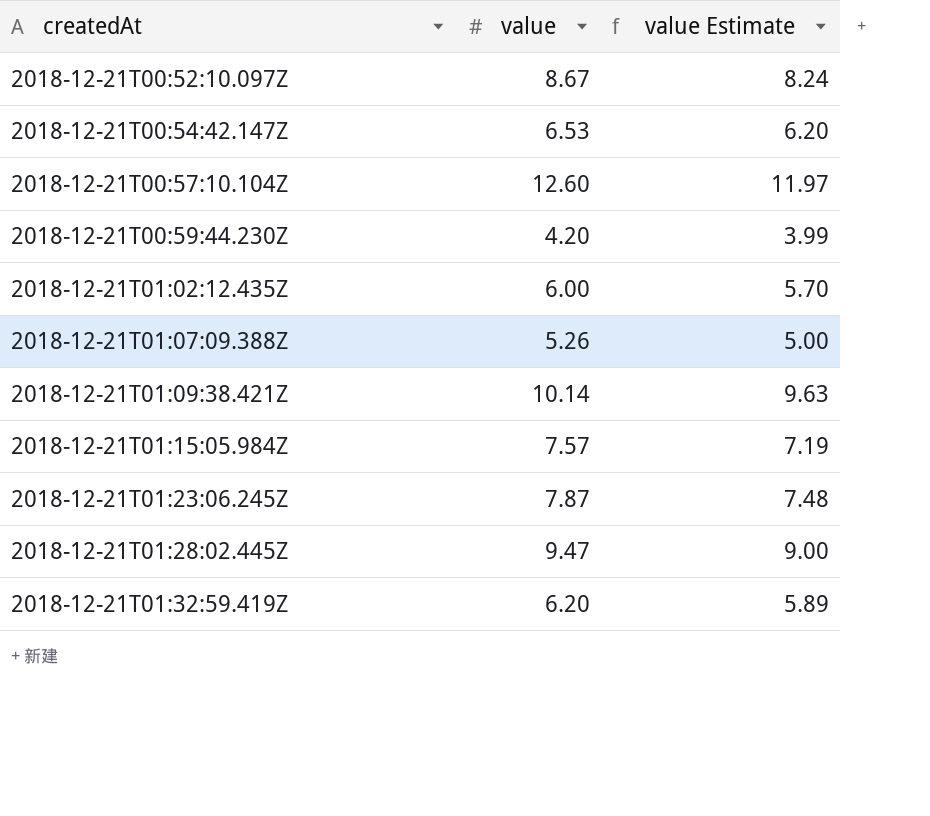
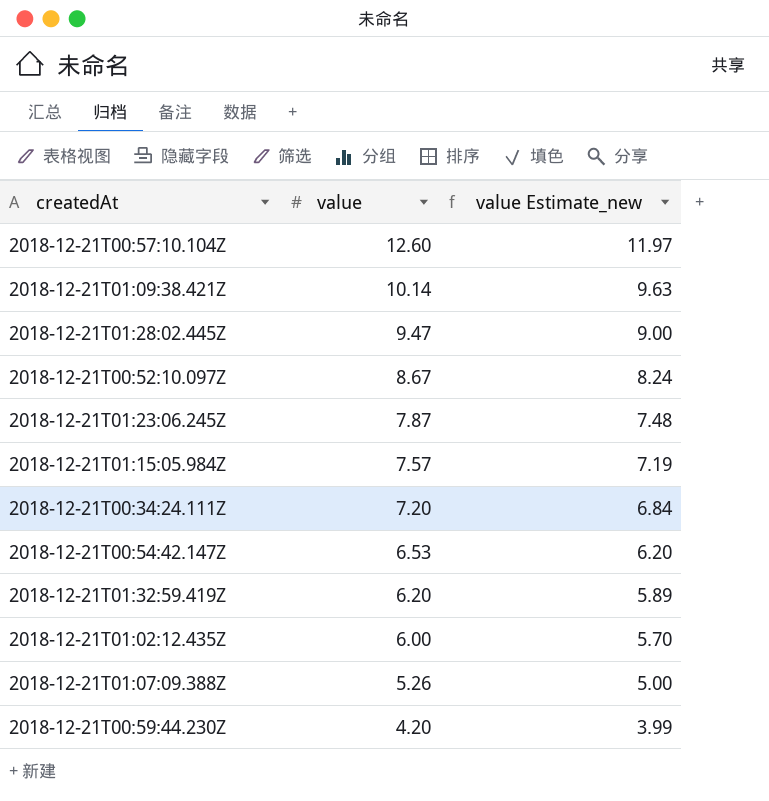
row order: createdAt ascending -> value descending
column name: value Estimate -> value Estimate_new
row 2018-12-21T00:34:24.111Z: none -> 7.20 | 6.84

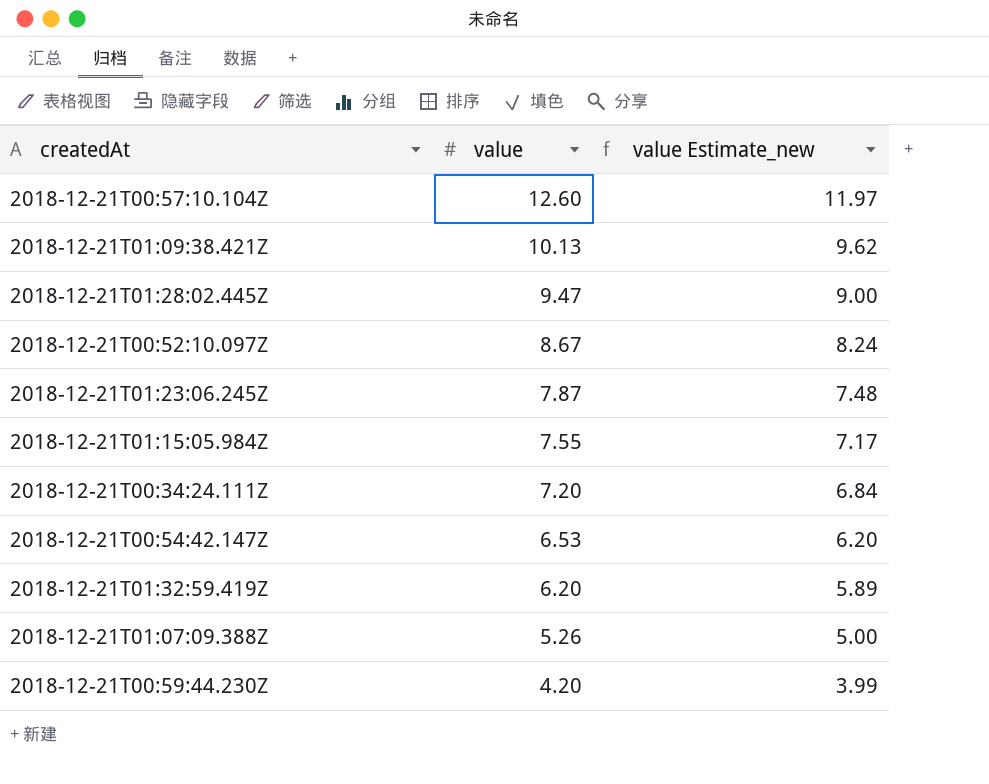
row 2018-12-21T01:02:12.435Z: 6.00 | 5.70 -> none
2018-12-21T01:09:38.421Z | value: 10.14 -> 10.13
2018-12-21T01:09:38.421Z | value Estimate_new: 9.63 -> 9.62
2018-12-21T01:15:05.984Z | value: 7.57 -> 7.55
2018-12-21T01:15:05.984Z | value Estimate_new: 7.19 -> 7.17

